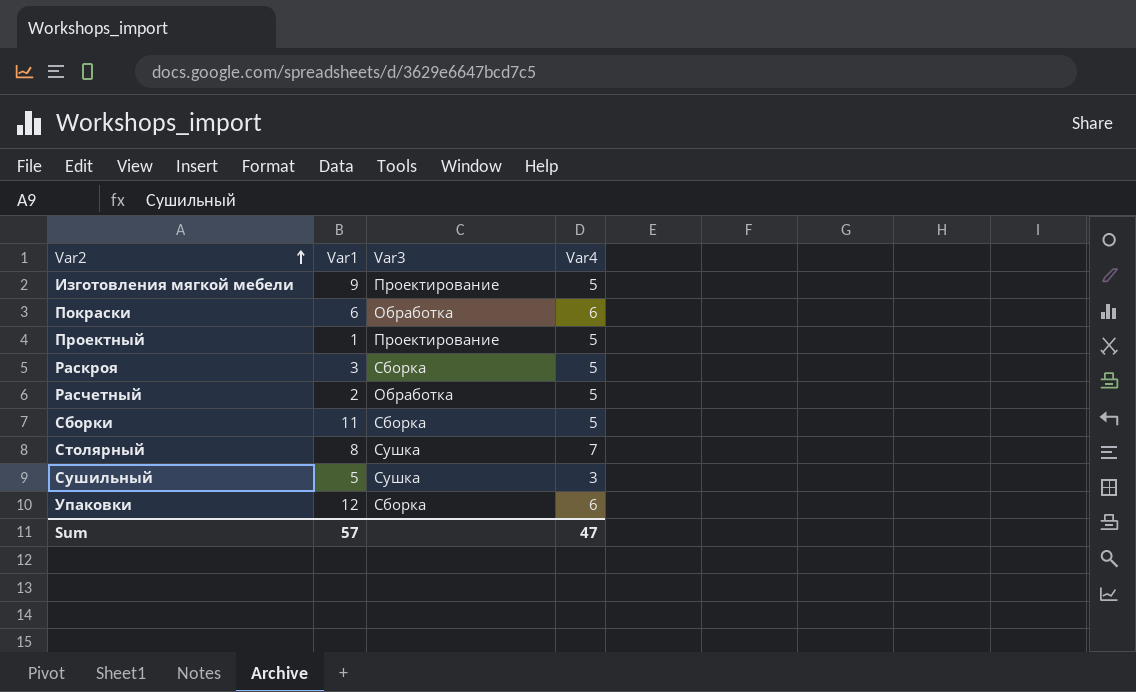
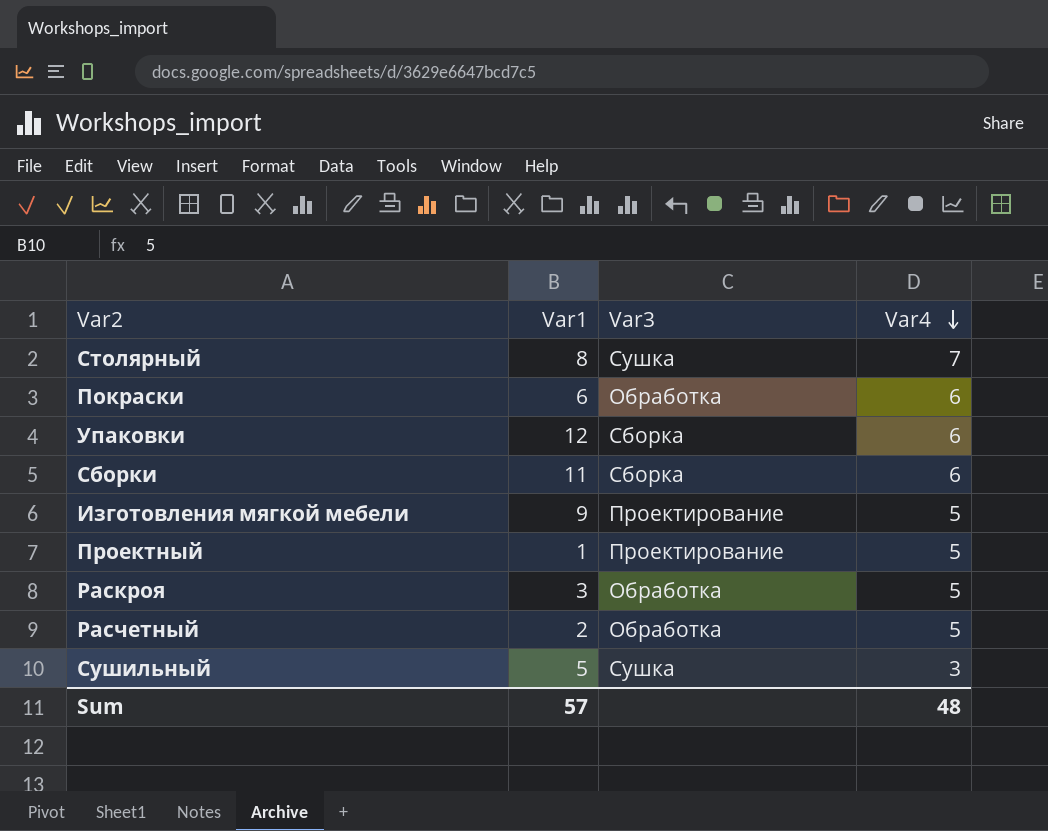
row order: Var2 ascending -> Var4 descending
Сборки | Var4: 5 -> 6
Раскроя | Var3: Сборка -> Обработка
Sum | Var4: 47 -> 48

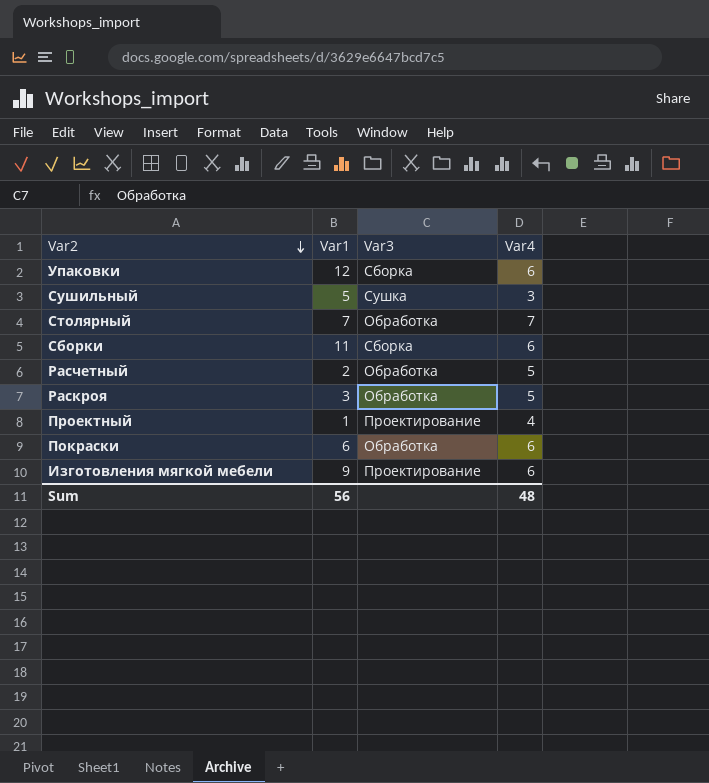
row order: Var4 descending -> Var2 descending
Столярный | Var1: 8 -> 7
Столярный | Var3: Сушка -> Обработка
Проектный | Var4: 5 -> 4
Изготовления мягкой мебели | Var4: 5 -> 6
Sum | Var1: 57 -> 56

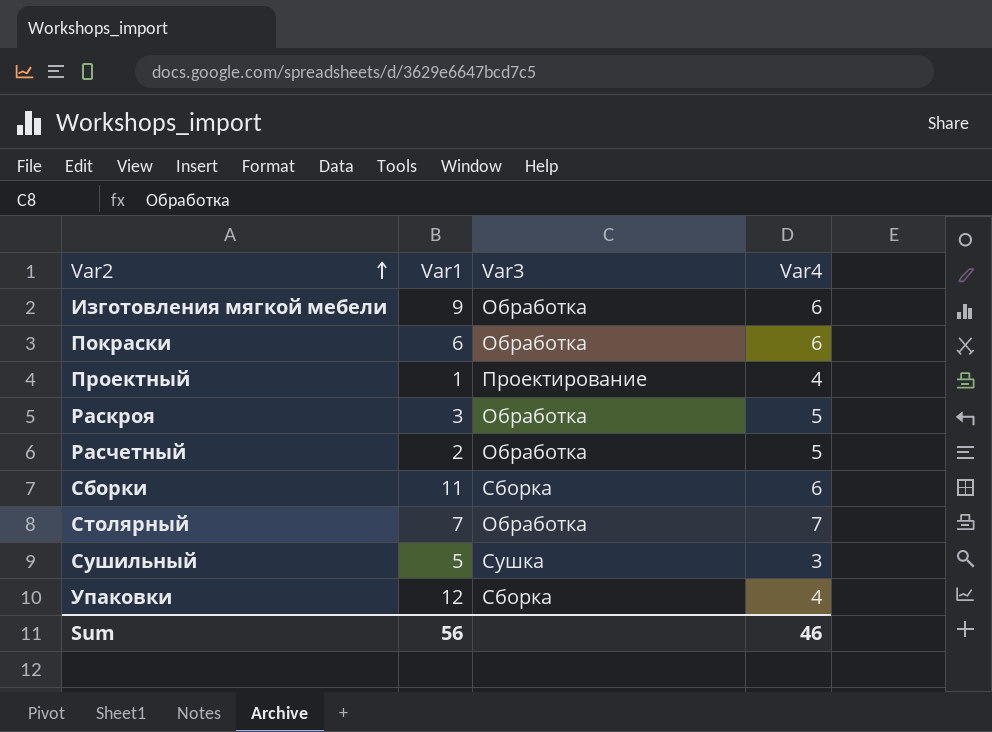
row order: Var2 descending -> Var2 ascending
Изготовления мягкой мебели | Var3: Проектирование -> Обработка
Упаковки | Var4: 6 -> 4
Sum | Var4: 48 -> 46

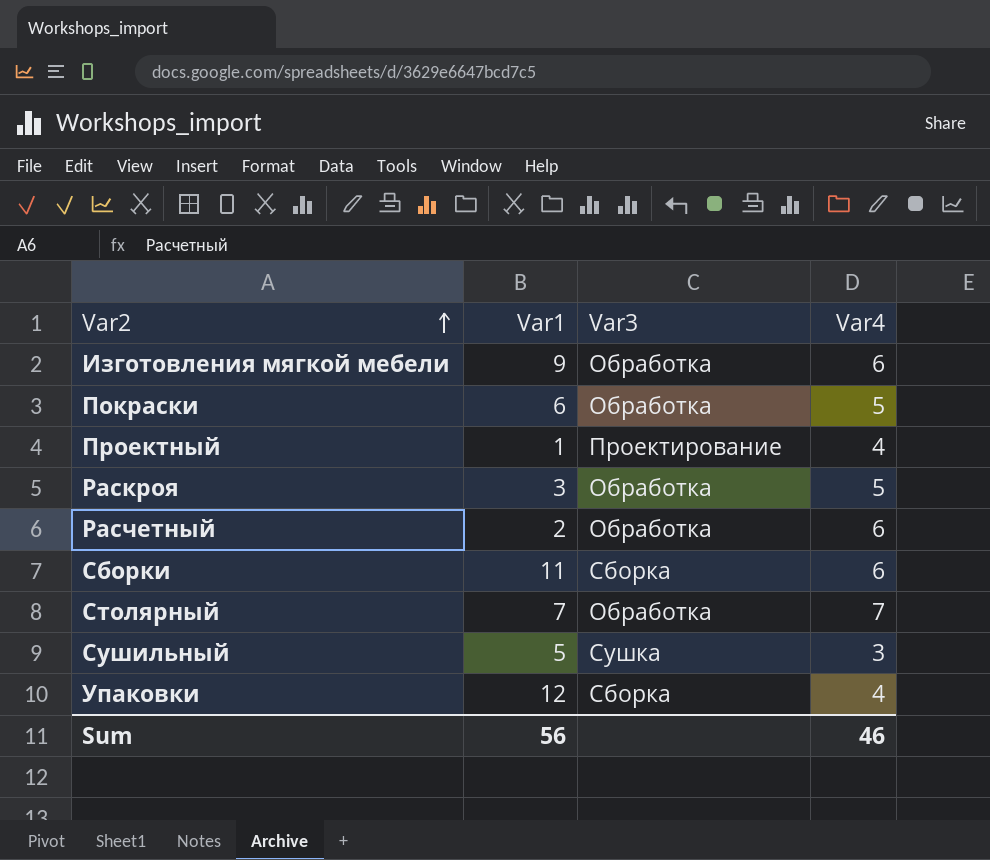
Покраски | Var4: 6 -> 5
Расчетный | Var4: 5 -> 6

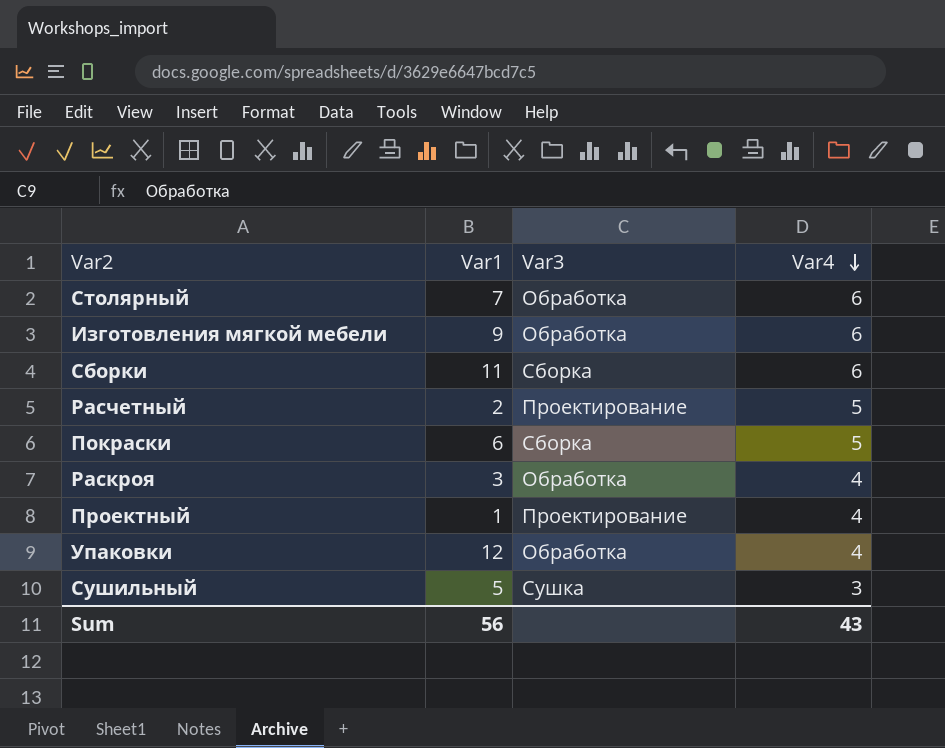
row order: Var2 ascending -> Var4 descending
Столярный | Var4: 7 -> 6
Расчетный | Var3: Обработка -> Проектирование
Расчетный | Var4: 6 -> 5
Покраски | Var3: Обработка -> Сборка
Раскроя | Var4: 5 -> 4
Упаковки | Var3: Сборка -> Обработка
Sum | Var4: 46 -> 43

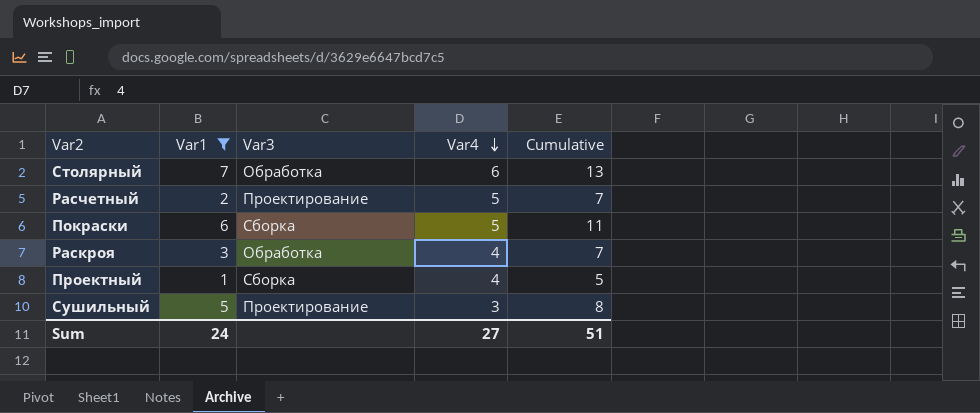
filter: none -> Var1 <= 7
column Cumulative | formula: none -> [Var1] + [Var4]
Проектный | Var3: Проектирование -> Сборка
Сушильный | Var3: Сушка -> Проектирование
Sum | Var1: 56 -> 24
Sum | Var4: 43 -> 27

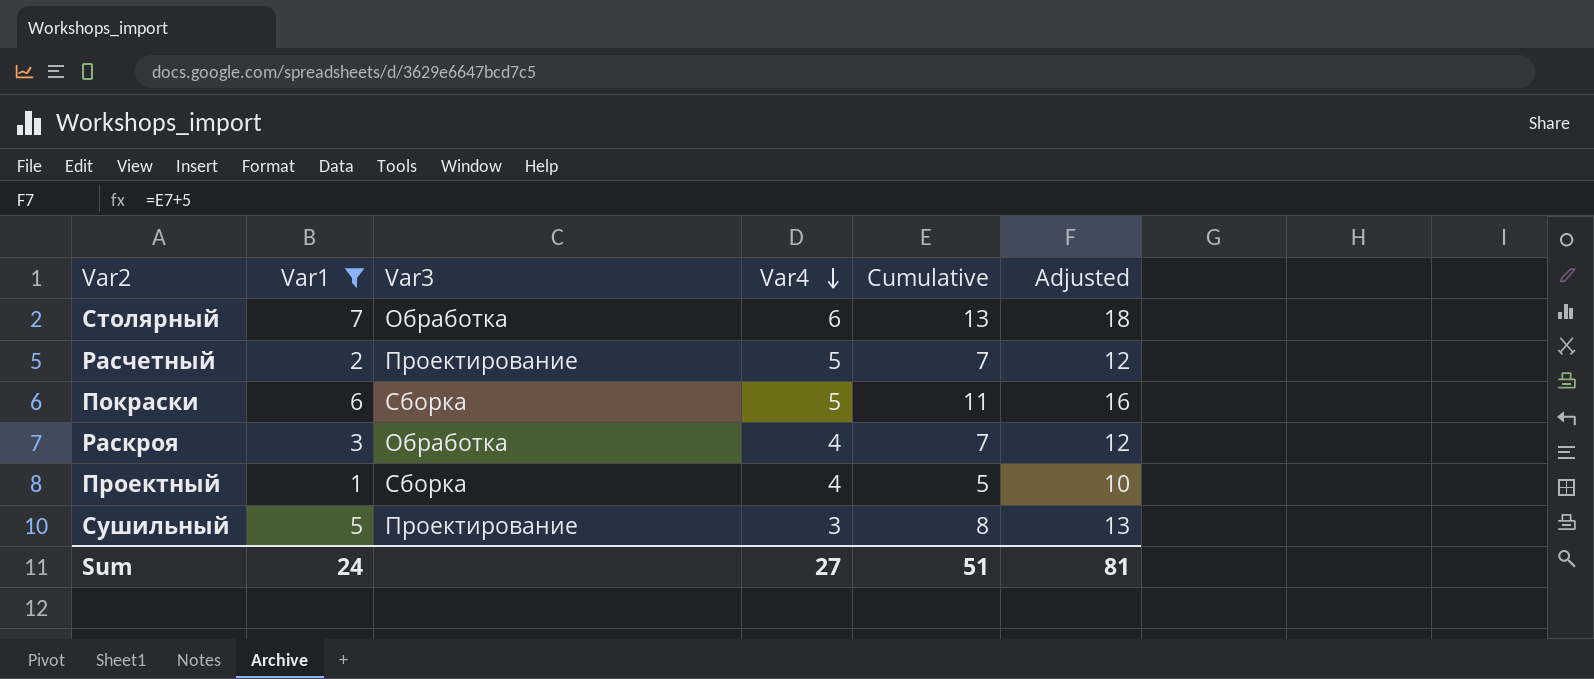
column Adjusted | formula: none -> [Cumulative] + 5

